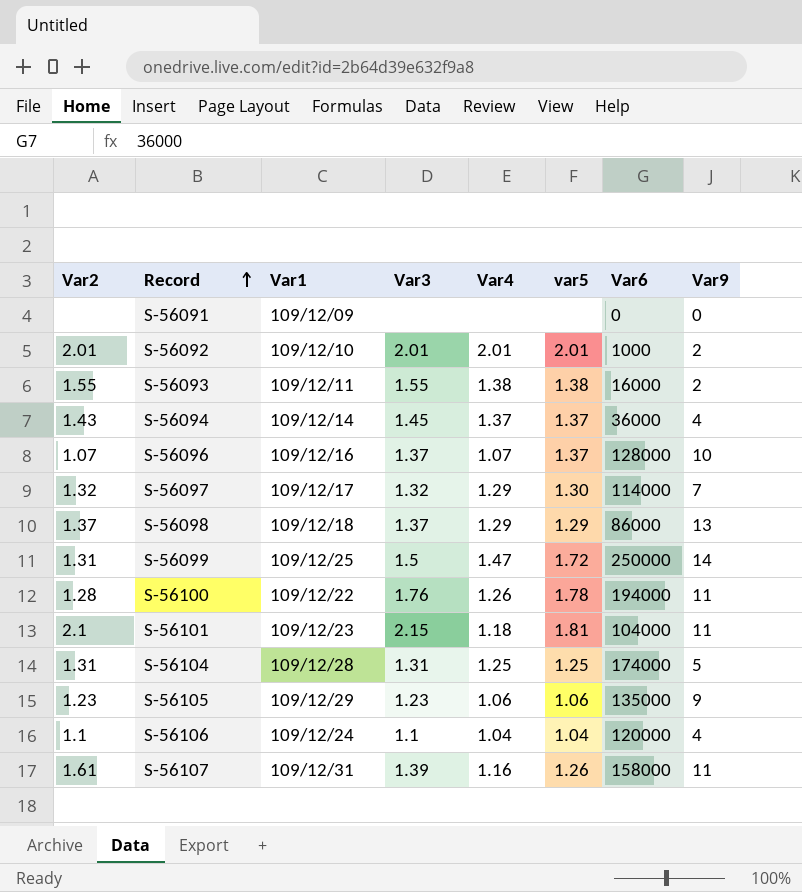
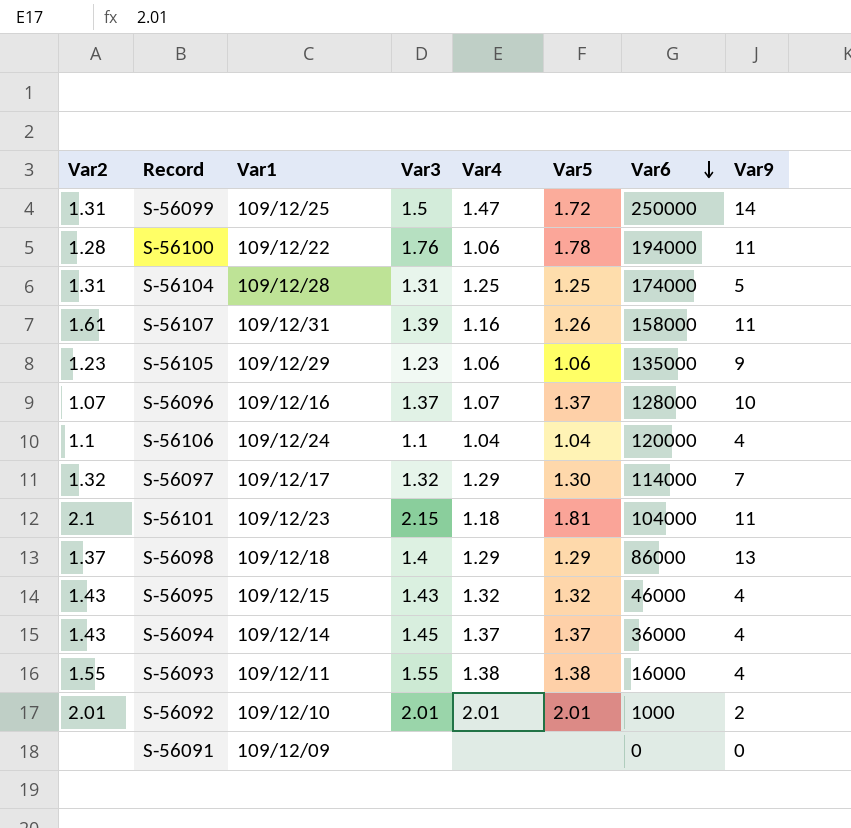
row order: Record ascending -> Var6 descending
column name: var5 -> Var5
S-56100 | Var4: 1.26 -> 1.06
S-56098 | Var3: 1.37 -> 1.4
row S-56095: none -> 1.43 | 109/12/15 | 1.43 | 1.32 | 1.32 | 46000 | 4
S-56093 | Var9: 2 -> 4

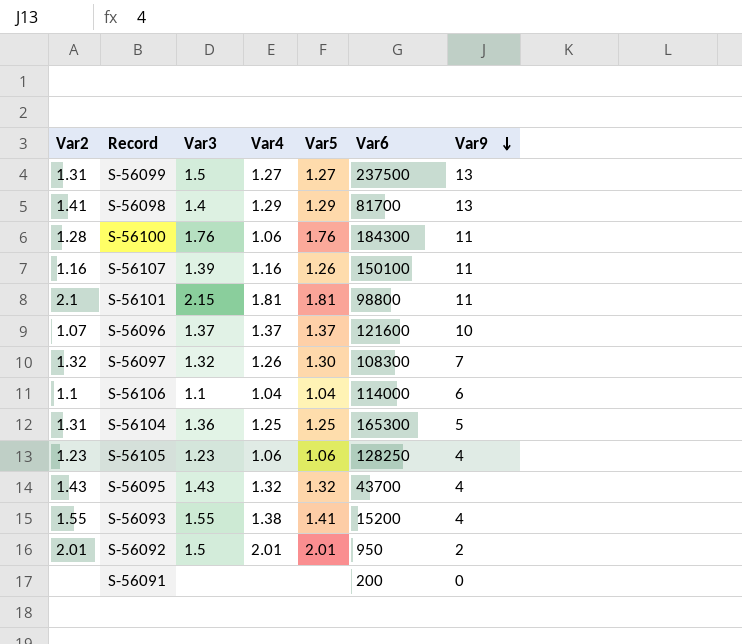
row order: Var6 descending -> Var9 descending
column Var1 | position: 3 -> none
row S-56094: 1.43 | 109/12/14 | 1.45 | 1.37 | 1.37 | 36000 | 4 -> none
S-56099 | Var4: 1.47 -> 1.27
S-56099 | Var5: 1.72 -> 1.27
S-56099 | Var6: 250000 -> 237500
S-56099 | Var9: 14 -> 13
S-56098 | Var2: 1.37 -> 1.41
S-56098 | Var6: 86000 -> 81700
S-56100 | Var5: 1.78 -> 1.76
S-56100 | Var6: 194000 -> 184300
S-56107 | Var2: 1.61 -> 1.16
S-56107 | Var6: 158000 -> 150100
S-56101 | Var4: 1.18 -> 1.81
S-56101 | Var6: 104000 -> 98800
S-56096 | Var4: 1.07 -> 1.37
S-56096 | Var6: 128000 -> 121600
S-56097 | Var4: 1.29 -> 1.26
S-56097 | Var6: 114000 -> 108300
S-56106 | Var6: 120000 -> 114000
S-56106 | Var9: 4 -> 6
S-56104 | Var3: 1.31 -> 1.36
S-56104 | Var6: 174000 -> 165300
S-56105 | Var6: 135000 -> 128250
S-56105 | Var9: 9 -> 4
S-56095 | Var6: 46000 -> 43700
S-56093 | Var5: 1.38 -> 1.41
S-56093 | Var6: 16000 -> 15200
S-56092 | Var3: 2.01 -> 1.5
S-56092 | Var6: 1000 -> 950
S-56091 | Var6: 0 -> 200

